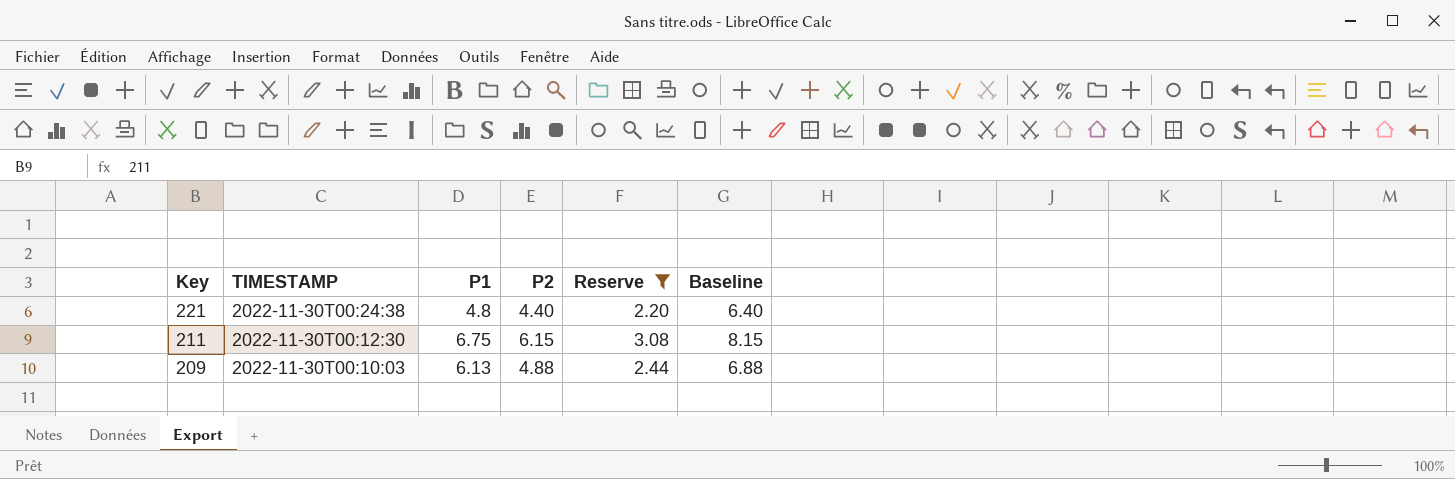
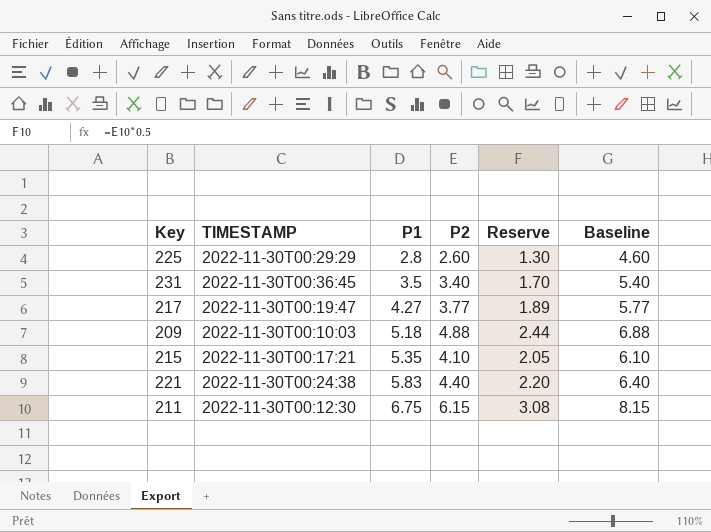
filter: Reserve >= 2.20 -> none
row order: Key descending -> P1 ascending
209 | P1: 6.13 -> 5.18
221 | P1: 4.8 -> 5.83

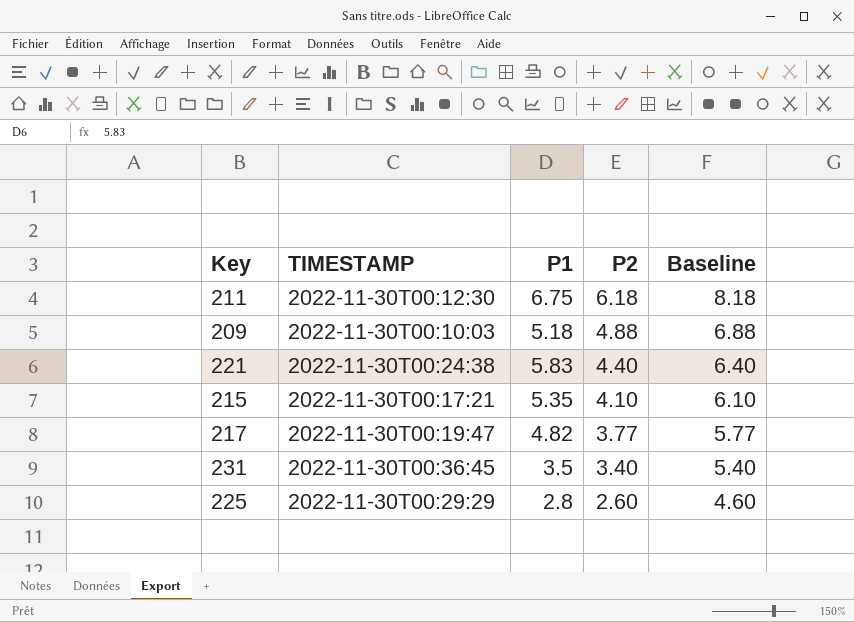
row order: P1 ascending -> P2 descending
column Reserve | formula: [P2] * 0.5 -> none
211 | P2: 6.15 -> 6.18
211 | Baseline: 8.15 -> 8.18
217 | P1: 4.27 -> 4.82

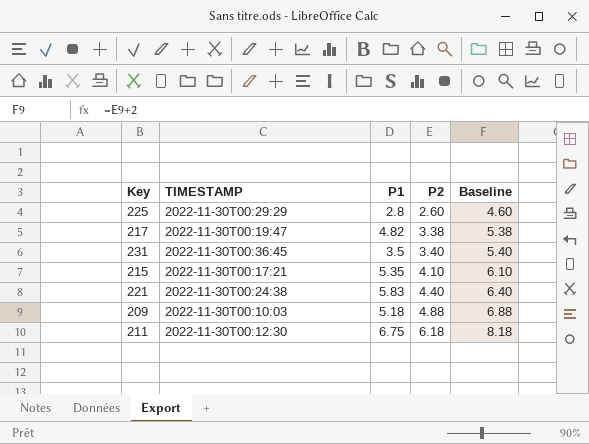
row order: P2 descending -> P2 ascending
217 | P2: 3.77 -> 3.38
217 | Baseline: 5.77 -> 5.38

